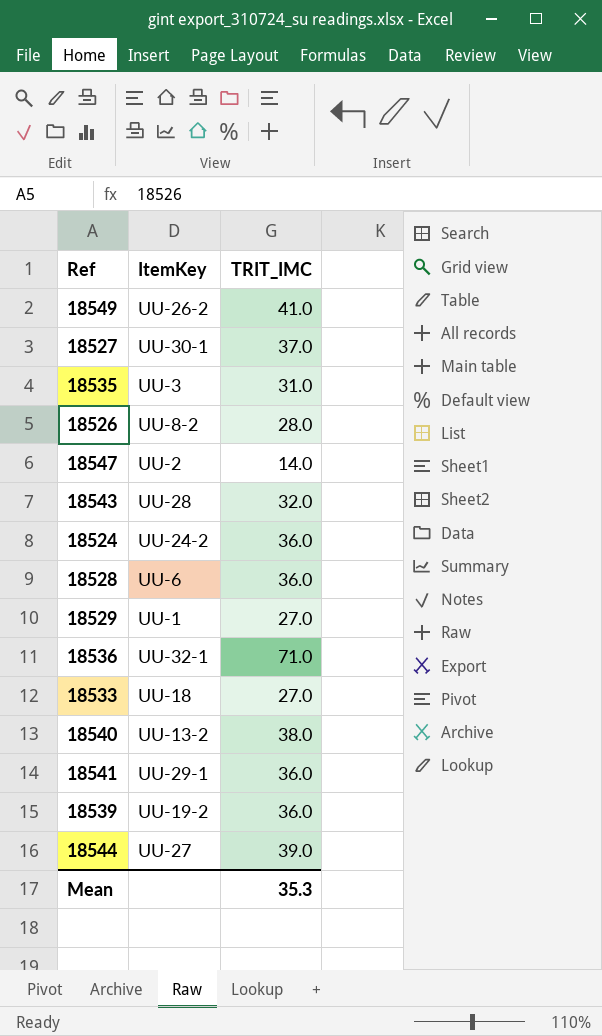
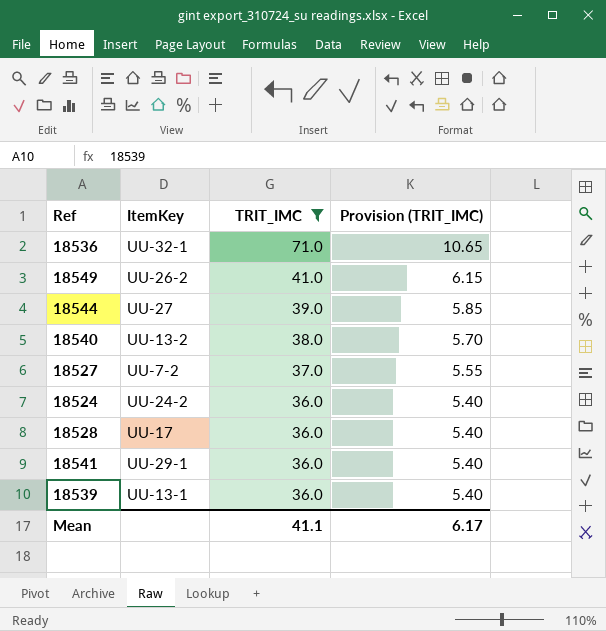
filter: none -> TRIT_IMC >= 36.0
row order: none -> TRIT_IMC descending
column Provision (TRIT_IMC) | formula: none -> [TRIT_IMC] * 0.15
18527 | ItemKey: UU-30-1 -> UU-7-2
18528 | ItemKey: UU-6 -> UU-17
18539 | ItemKey: UU-19-2 -> UU-13-1
Mean | TRIT_IMC: 35.3 -> 41.1

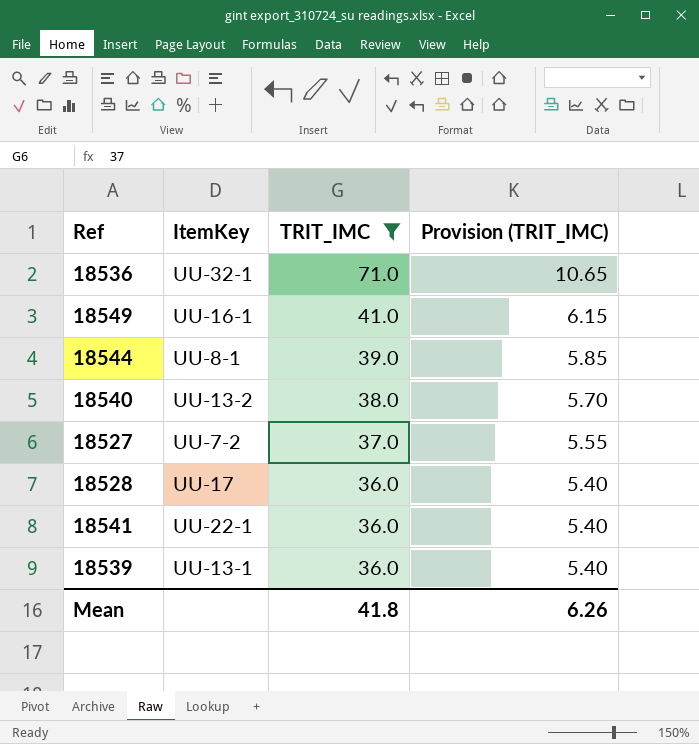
row 18524: UU-24-2 | 36.0 | 5.40 -> none
18549 | ItemKey: UU-26-2 -> UU-16-1
18544 | ItemKey: UU-27 -> UU-8-1
18541 | ItemKey: UU-29-1 -> UU-22-1
Mean | TRIT_IMC: 41.1 -> 41.8
Mean | Provision (TRIT_IMC): 6.17 -> 6.26

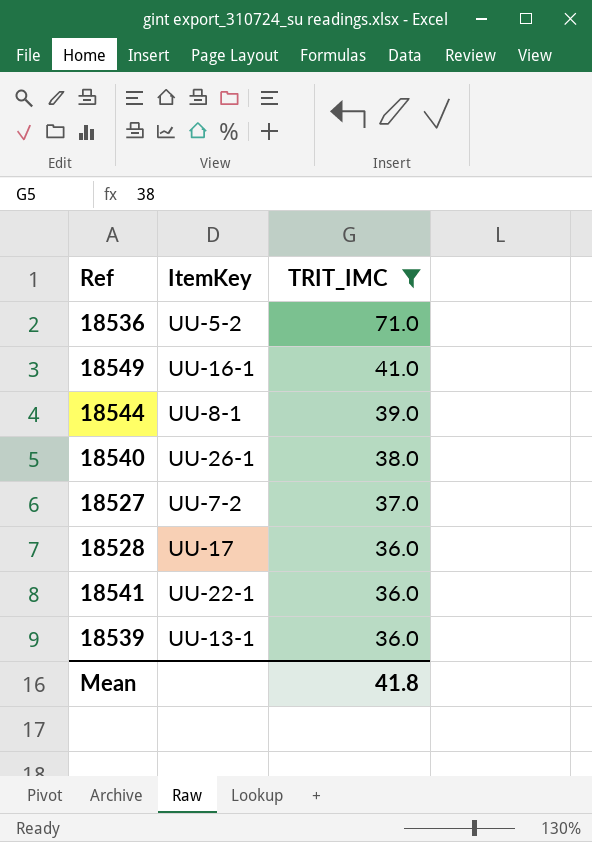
column Provision (TRIT_IMC) | formula: [TRIT_IMC] * 0.15 -> none
18536 | ItemKey: UU-32-1 -> UU-5-2
18540 | ItemKey: UU-13-2 -> UU-26-1

